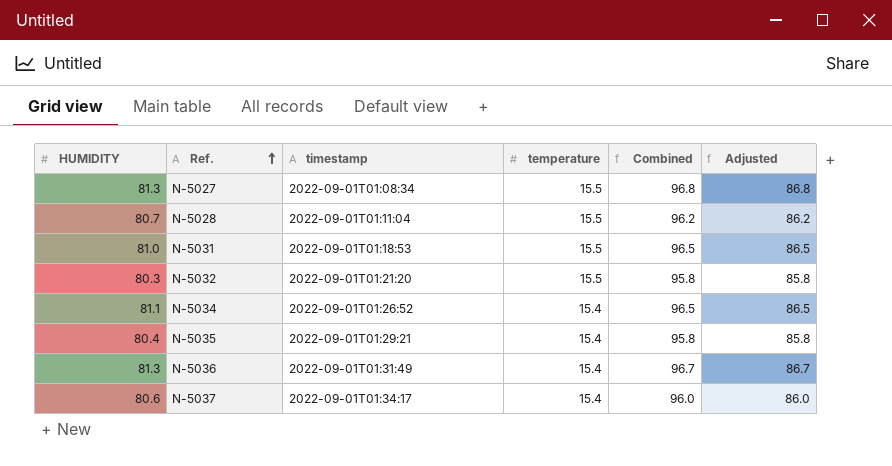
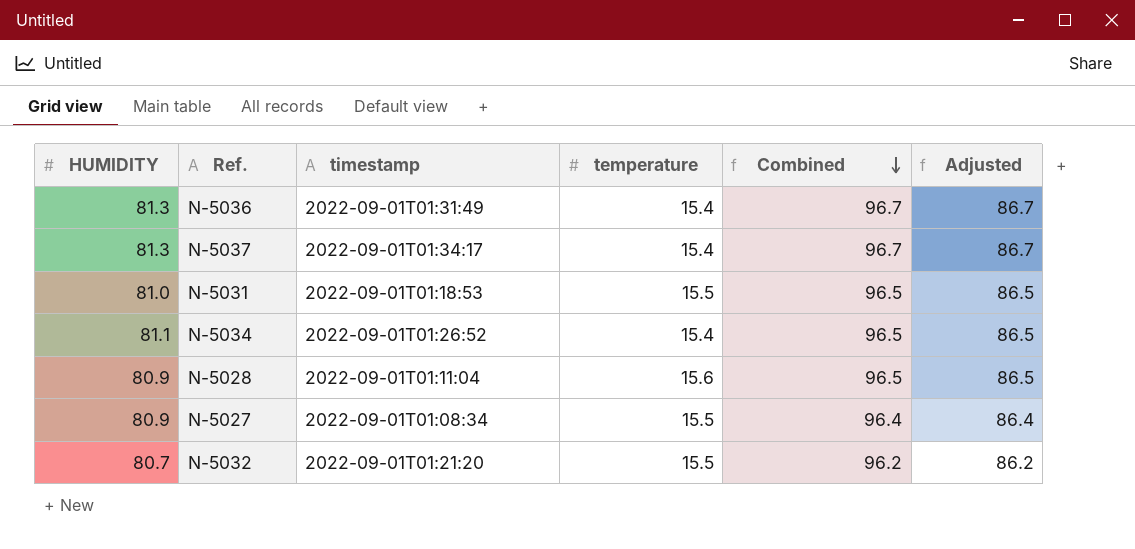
row order: Ref. ascending -> Combined descending
row N-5035: 80.4 | 2022-09-01T01:29:21 | 15.4 | 95.8 | 85.8 -> none
N-5037 | HUMIDITY: 80.6 -> 81.3
N-5037 | Combined: 96.0 -> 96.7
N-5037 | Adjusted: 86.0 -> 86.7
N-5028 | HUMIDITY: 80.7 -> 80.9
N-5028 | temperature: 15.5 -> 15.6
N-5028 | Combined: 96.2 -> 96.5
N-5028 | Adjusted: 86.2 -> 86.5
N-5027 | HUMIDITY: 81.3 -> 80.9
N-5027 | Combined: 96.8 -> 96.4
N-5027 | Adjusted: 86.8 -> 86.4
N-5032 | HUMIDITY: 80.3 -> 80.7
N-5032 | Combined: 95.8 -> 96.2
N-5032 | Adjusted: 85.8 -> 86.2

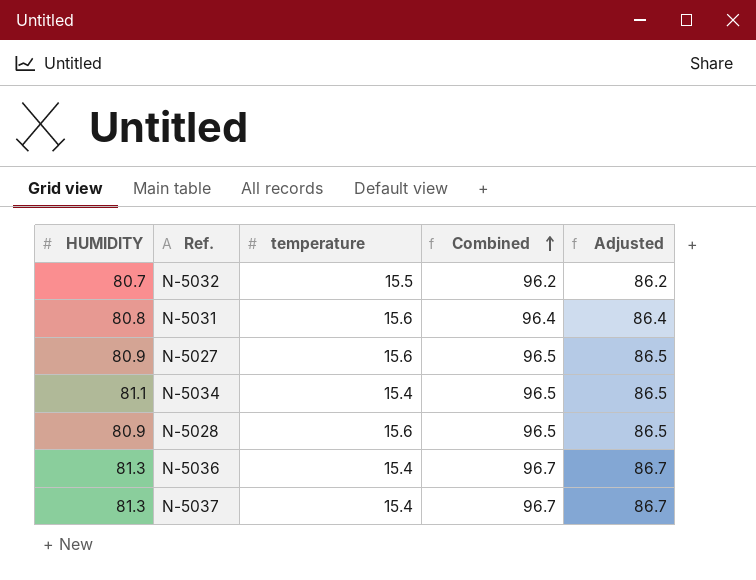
row order: Combined descending -> Combined ascending
column timestamp | position: 3 -> none
N-5031 | HUMIDITY: 81.0 -> 80.8
N-5031 | temperature: 15.5 -> 15.6
N-5031 | Combined: 96.5 -> 96.4
N-5031 | Adjusted: 86.5 -> 86.4
N-5027 | temperature: 15.5 -> 15.6
N-5027 | Combined: 96.4 -> 96.5
N-5027 | Adjusted: 86.4 -> 86.5

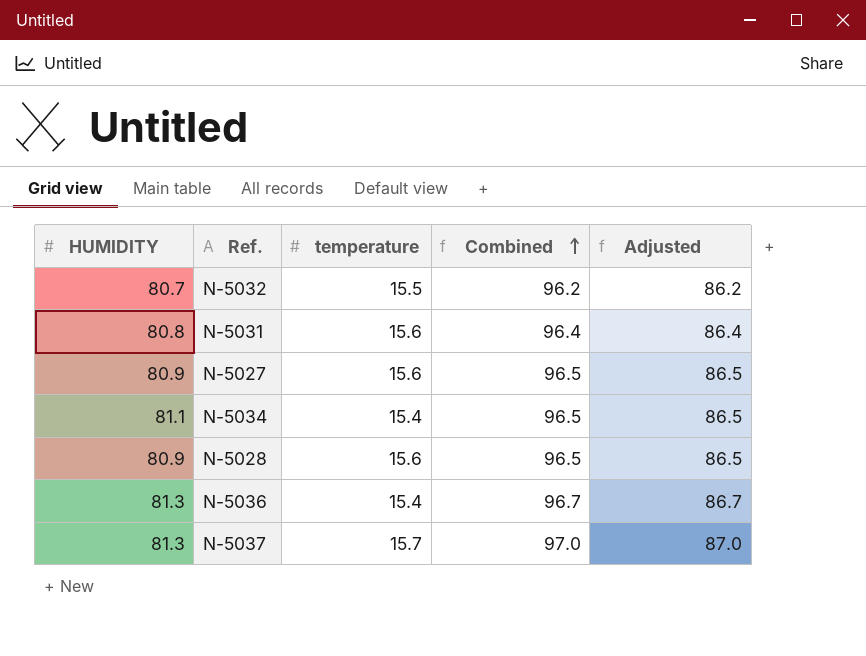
N-5037 | temperature: 15.4 -> 15.7
N-5037 | Combined: 96.7 -> 97.0
N-5037 | Adjusted: 86.7 -> 87.0

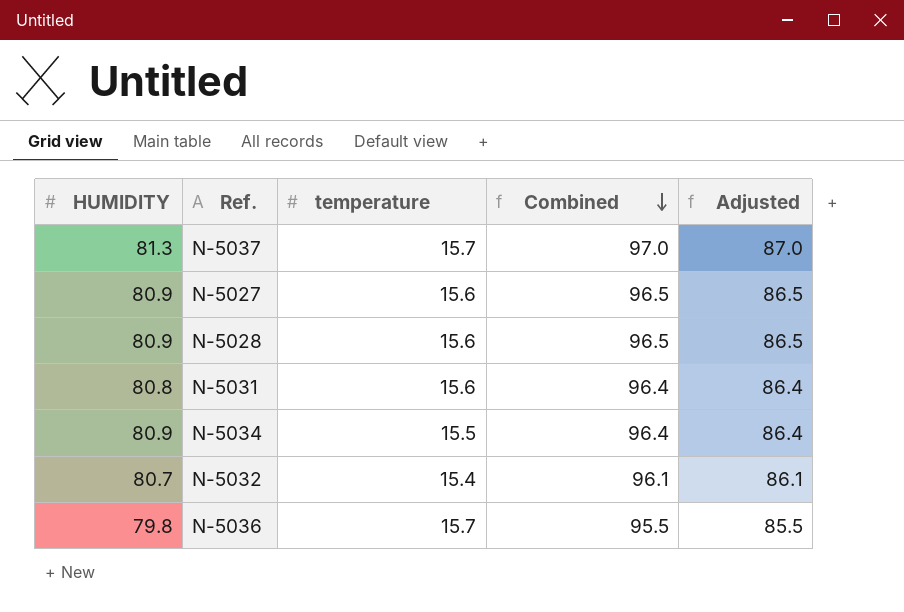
row order: Combined ascending -> Combined descending
N-5034 | HUMIDITY: 81.1 -> 80.9
N-5034 | temperature: 15.4 -> 15.5
N-5034 | Combined: 96.5 -> 96.4
N-5034 | Adjusted: 86.5 -> 86.4
N-5032 | temperature: 15.5 -> 15.4
N-5032 | Combined: 96.2 -> 96.1
N-5032 | Adjusted: 86.2 -> 86.1
N-5036 | HUMIDITY: 81.3 -> 79.8
N-5036 | temperature: 15.4 -> 15.7
N-5036 | Combined: 96.7 -> 95.5
N-5036 | Adjusted: 86.7 -> 85.5

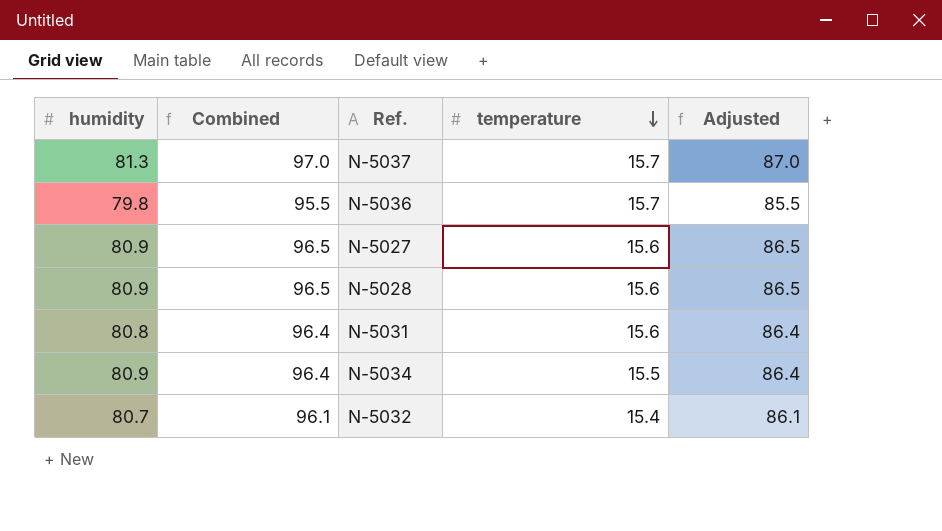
row order: Combined descending -> temperature descending
column name: HUMIDITY -> humidity
column Combined | position: 4 -> 2

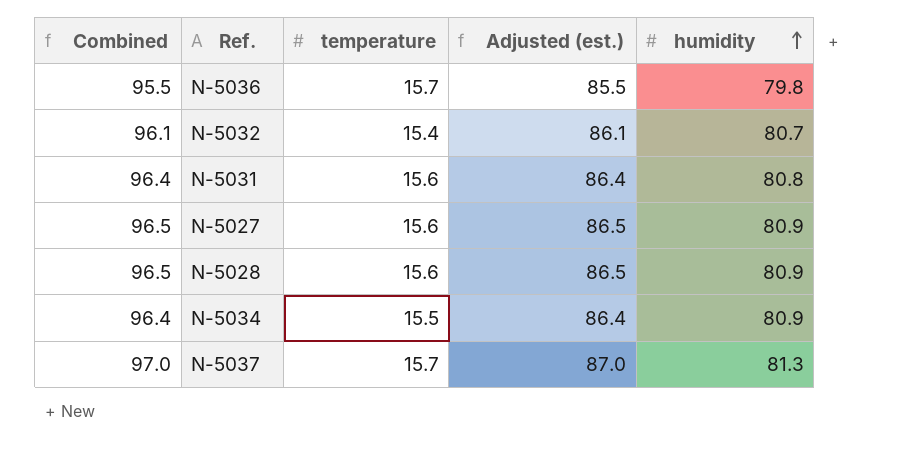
row order: temperature descending -> humidity ascending
column name: Adjusted -> Adjusted (est.)
column humidity | position: 1 -> 5

